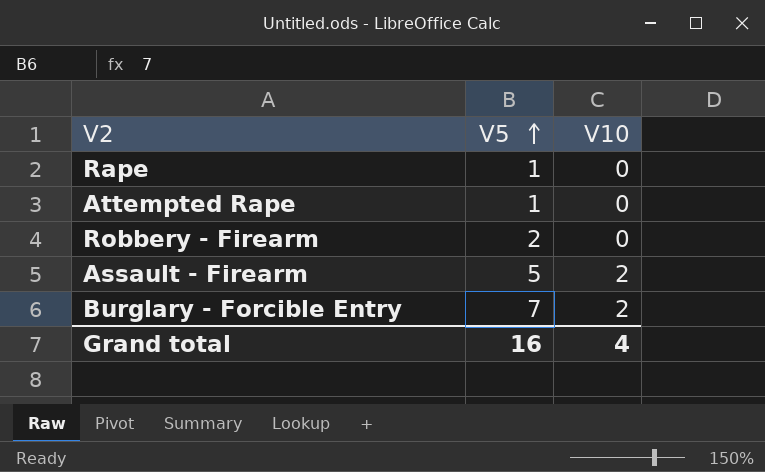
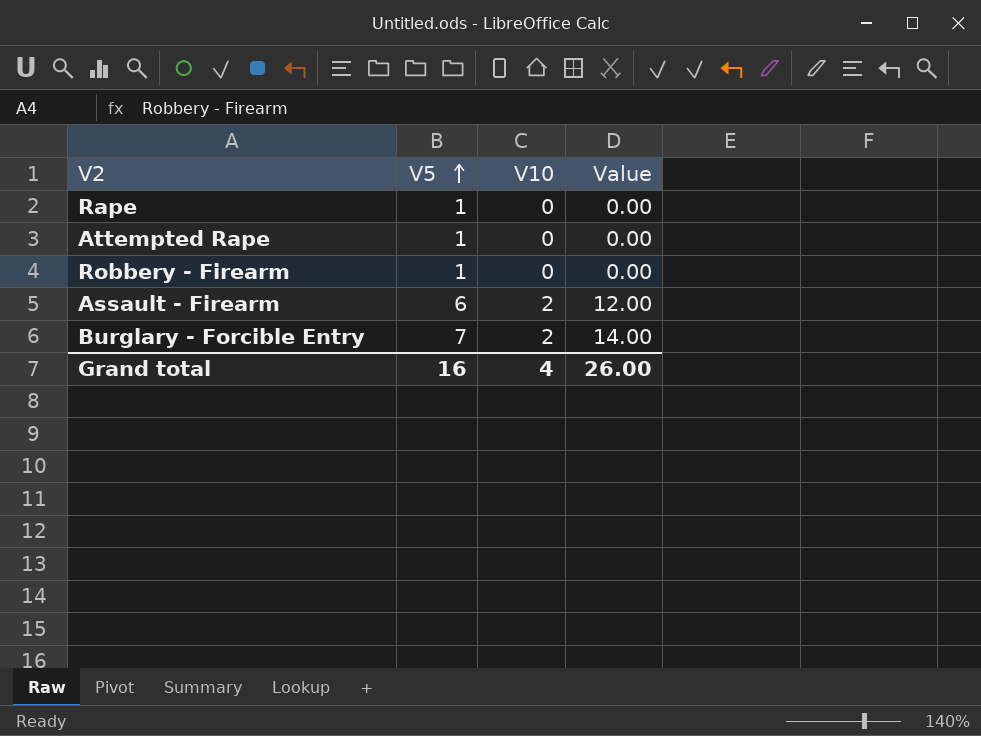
column Value | formula: none -> [V5] * [V10]
Robbery - Firearm | V5: 2 -> 1
Assault - Firearm | V5: 5 -> 6

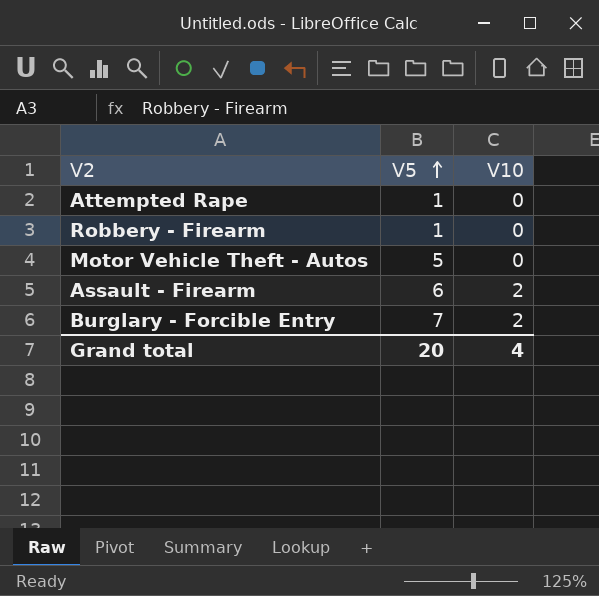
column Value | formula: [V5] * [V10] -> none
row Rape: 1 | 0 | 0.00 -> none
row Motor Vehicle Theft - Autos: none -> 5 | 0
Grand total | V5: 16 -> 20

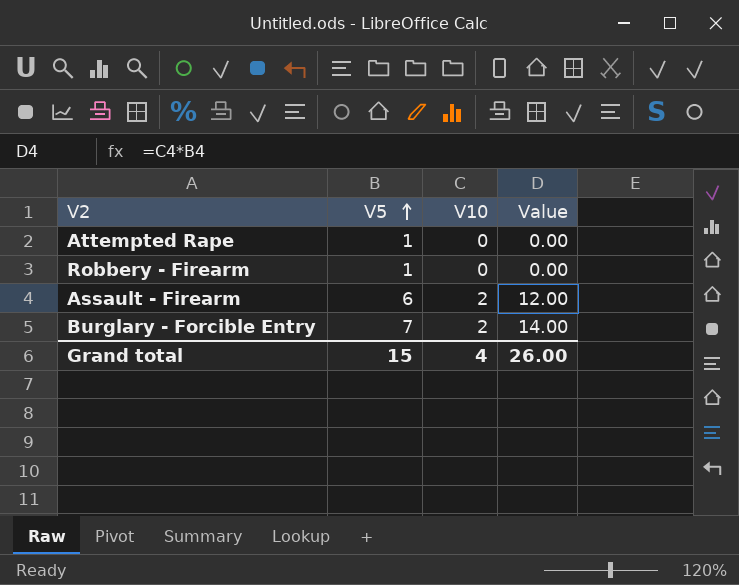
column Value | formula: none -> [V5] * [V10]
row Motor Vehicle Theft - Autos: 5 | 0 -> none
Grand total | V5: 20 -> 15

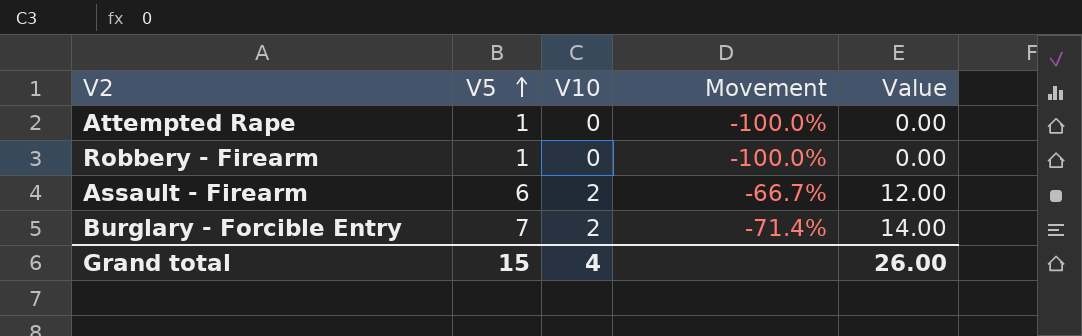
column Movement | formula: none -> ([V10] - [V5]) / [V5]

